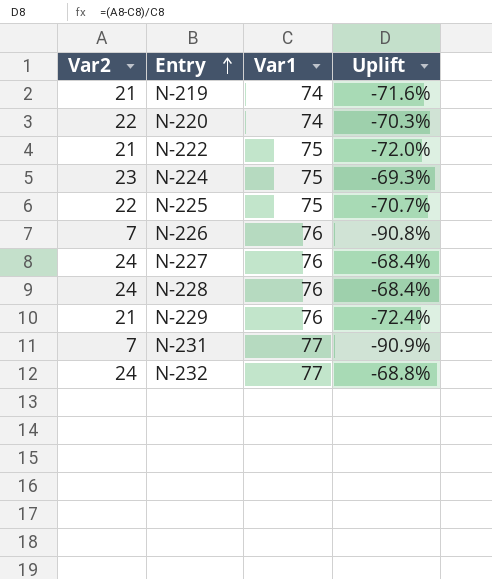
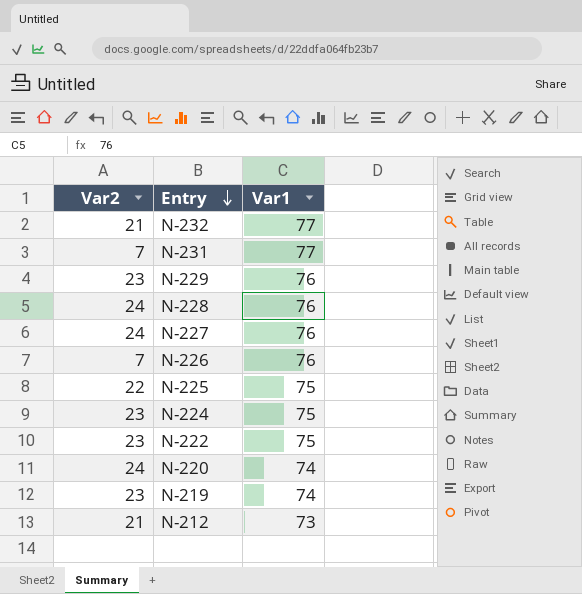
row order: Entry ascending -> Entry descending
column Uplift | formula: ([Var2] - [Var1]) / [Var1] -> none
N-232 | Var2: 24 -> 21
N-229 | Var2: 21 -> 23
N-222 | Var2: 21 -> 23
N-220 | Var2: 22 -> 24
N-219 | Var2: 21 -> 23
row N-212: none -> 21 | 73

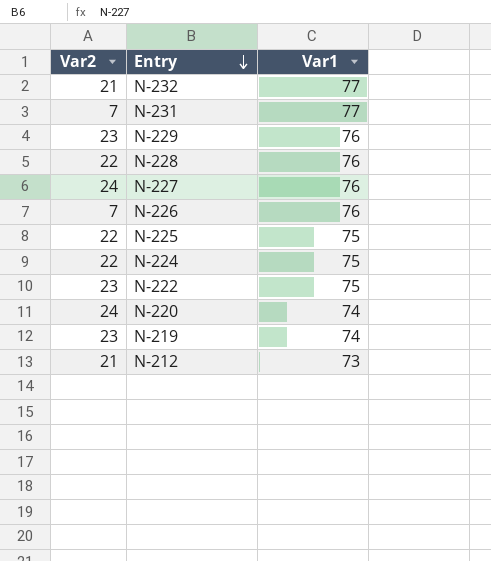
N-228 | Var2: 24 -> 22
N-224 | Var2: 23 -> 22

